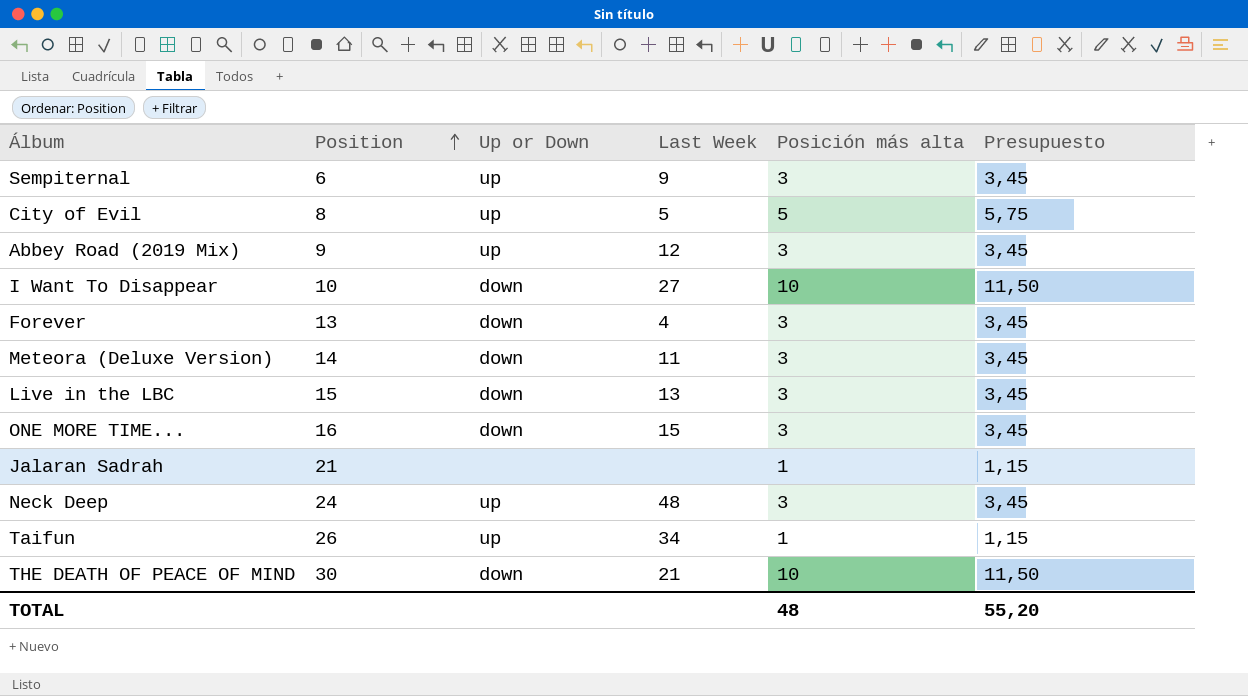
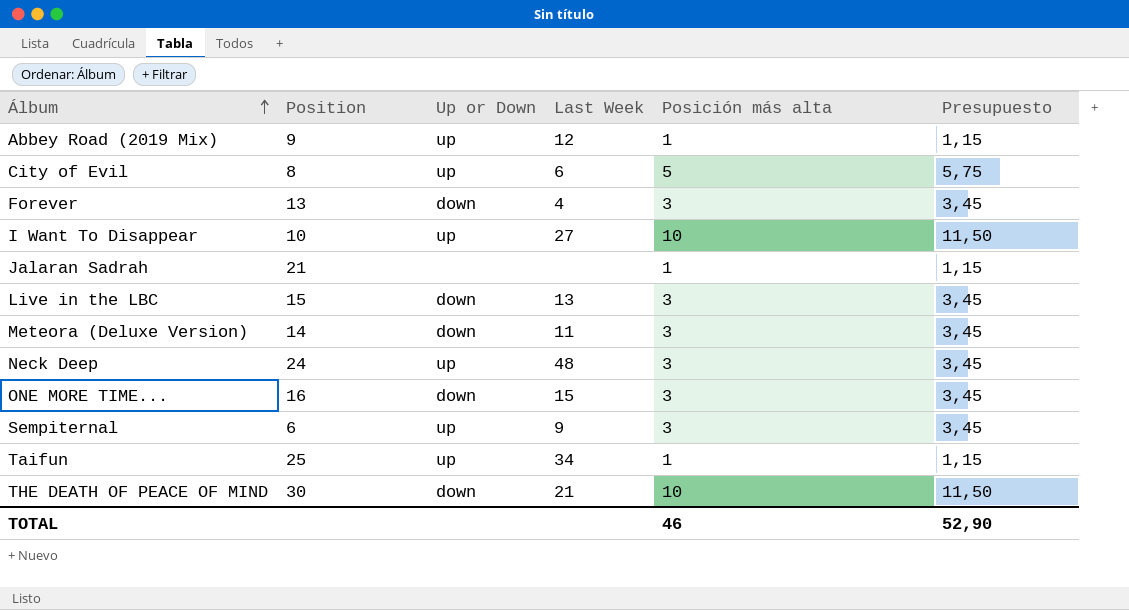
row order: Position ascending -> Álbum ascending
Abbey Road (2019 Mix) | Posición más alta: 3 -> 1
Abbey Road (2019 Mix) | Presupuesto: 3,45 -> 1,15
City of Evil | Last Week: 5 -> 6
I Want To Disappear | Up or Down: down -> up
Taifun | Position: 26 -> 25
TOTAL | Posición más alta: 48 -> 46
TOTAL | Presupuesto: 55,20 -> 52,90

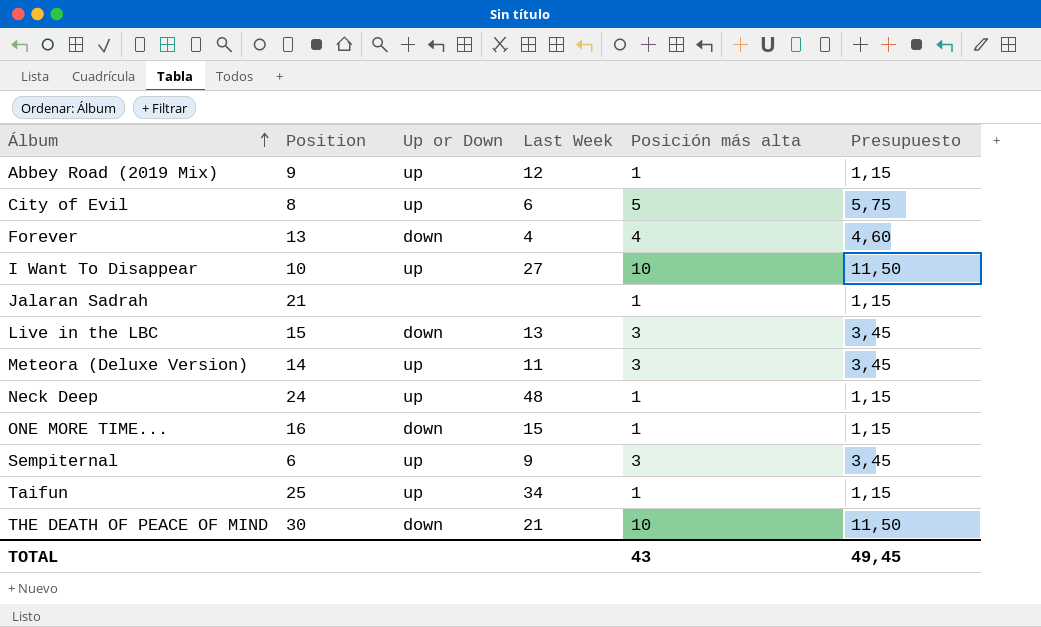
Forever | Posición más alta: 3 -> 4
Forever | Presupuesto: 3,45 -> 4,60
Meteora (Deluxe Version) | Up or Down: down -> up
Neck Deep | Posición más alta: 3 -> 1
Neck Deep | Presupuesto: 3,45 -> 1,15
ONE MORE TIME... | Posición más alta: 3 -> 1
ONE MORE TIME... | Presupuesto: 3,45 -> 1,15
TOTAL | Posición más alta: 46 -> 43
TOTAL | Presupuesto: 52,90 -> 49,45

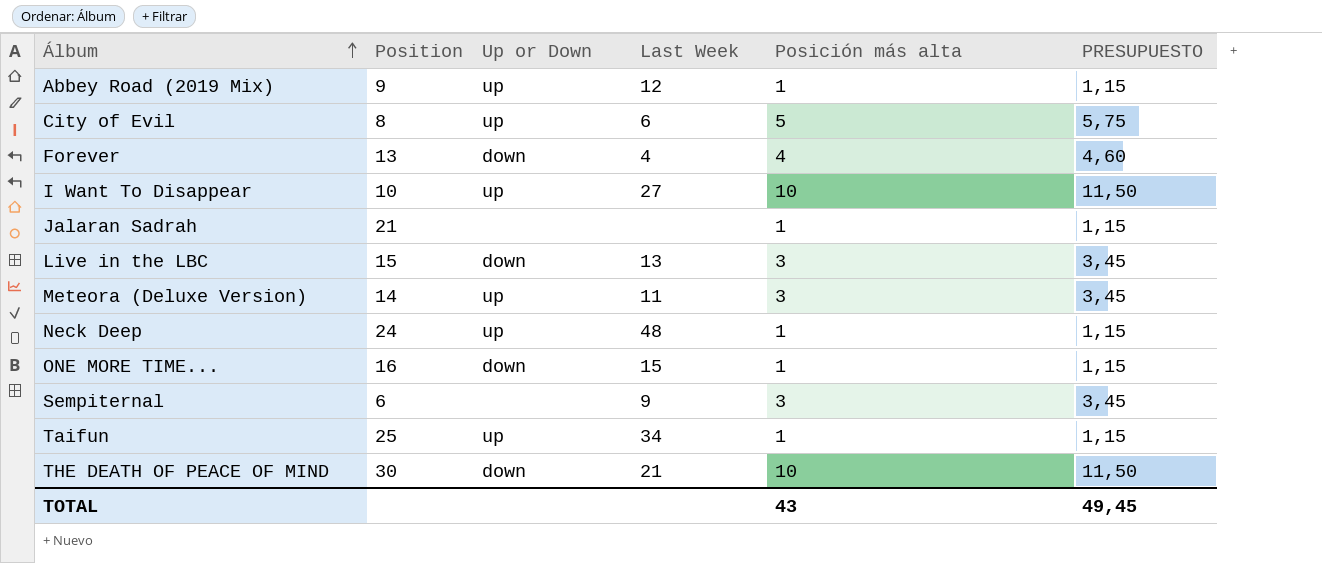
column name: Presupuesto -> PRESUPUESTO
Sempiternal | Up or Down: up -> none

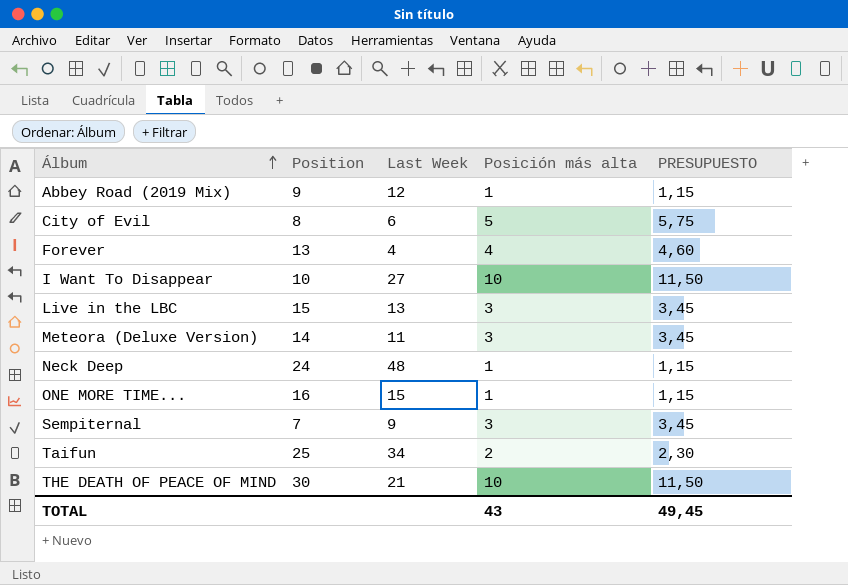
column Up or Down | position: 3 -> none
row Jalaran Sadrah: 21 | none | none | 1 | 1,15 -> none
Sempiternal | Position: 6 -> 7
Taifun | Posición más alta: 1 -> 2
Taifun | PRESUPUESTO: 1,15 -> 2,30

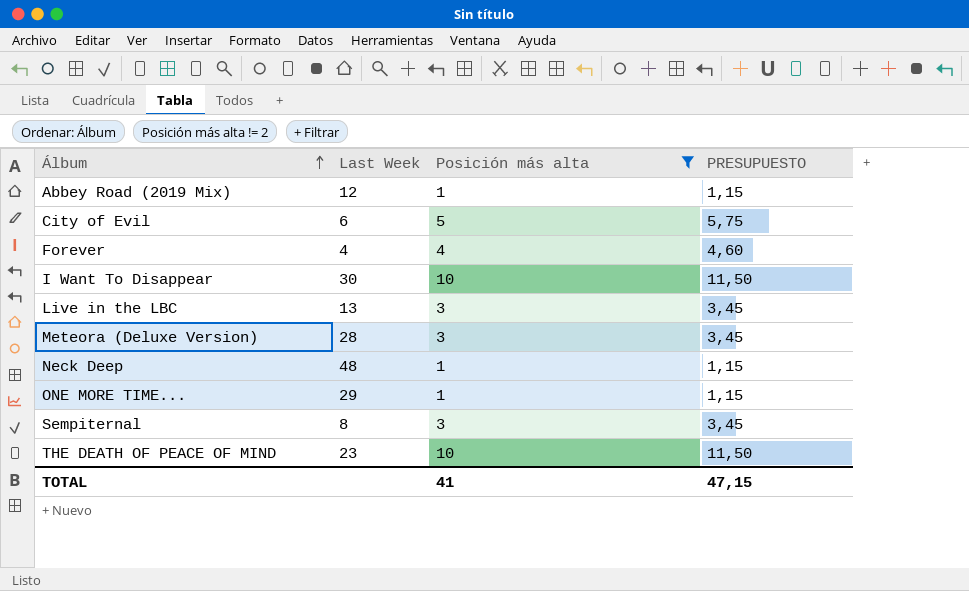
filter: none -> Posición más alta != 2
column Position | position: 2 -> none
I Want To Disappear | Last Week: 27 -> 30
Meteora (Deluxe Version) | Last Week: 11 -> 28
ONE MORE TIME... | Last Week: 15 -> 29
Sempiternal | Last Week: 9 -> 8
THE DEATH OF PEACE OF MIND | Last Week: 21 -> 23
TOTAL | Posición más alta: 43 -> 41
TOTAL | PRESUPUESTO: 49,45 -> 47,15

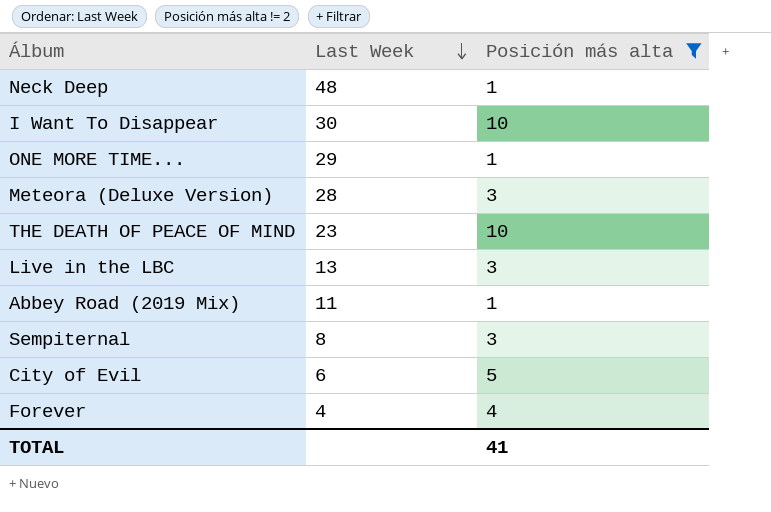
row order: Álbum ascending -> Last Week descending
column PRESUPUESTO | formula: [Posición más alta] * 1,15 -> none
Abbey Road (2019 Mix) | Last Week: 12 -> 11

